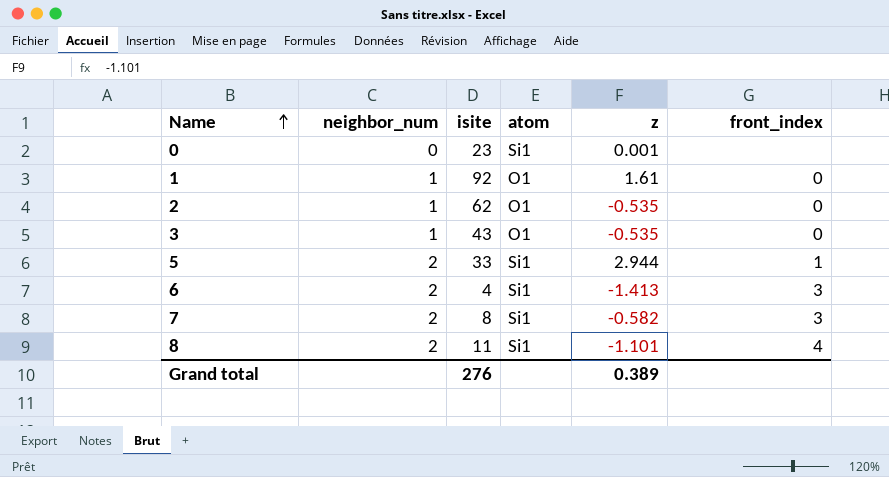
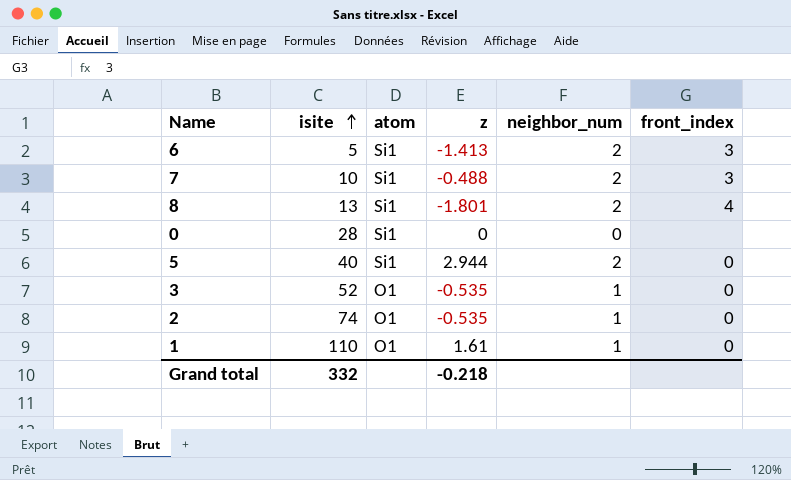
row order: Name ascending -> isite ascending
column neighbor_num | position: 2 -> 5
6 | isite: 4 -> 5
7 | isite: 8 -> 10
7 | z: -0.582 -> -0.488
8 | isite: 11 -> 13
8 | z: -1.101 -> -1.801
0 | isite: 23 -> 28
0 | z: 0.001 -> 0
5 | isite: 33 -> 40
5 | front_index: 1 -> 0
3 | isite: 43 -> 52
2 | isite: 62 -> 74
1 | isite: 92 -> 110
Grand total | isite: 276 -> 332
Grand total | z: 0.389 -> -0.218

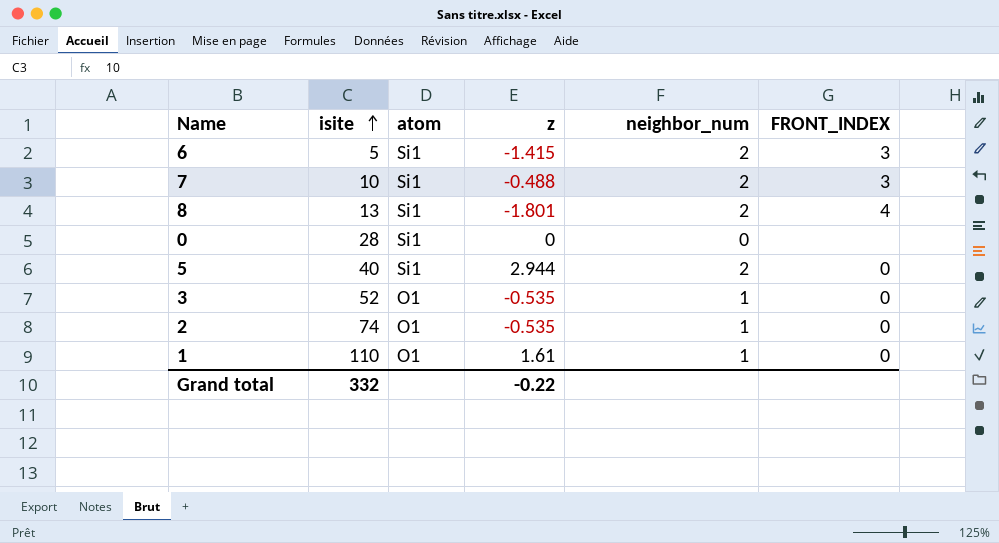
column name: front_index -> FRONT_INDEX
6 | z: -1.413 -> -1.415
Grand total | z: -0.218 -> -0.22

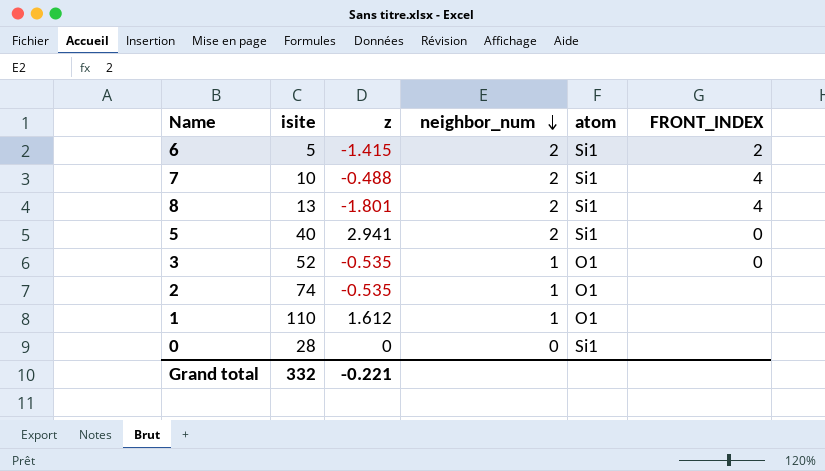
row order: isite ascending -> neighbor_num descending
column atom | position: 3 -> 5
6 | FRONT_INDEX: 3 -> 2
7 | FRONT_INDEX: 3 -> 4
5 | z: 2.944 -> 2.941
2 | FRONT_INDEX: 0 -> none
1 | z: 1.61 -> 1.612
1 | FRONT_INDEX: 0 -> none
Grand total | z: -0.22 -> -0.221

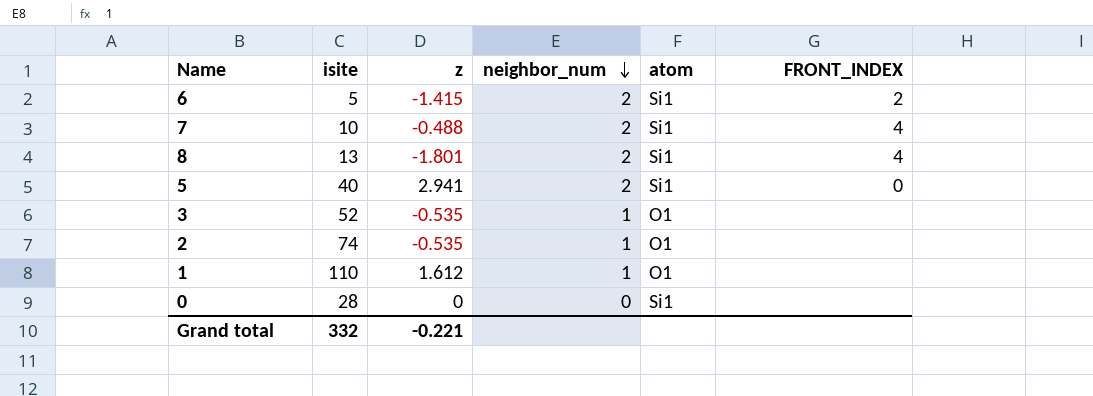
3 | FRONT_INDEX: 0 -> none

